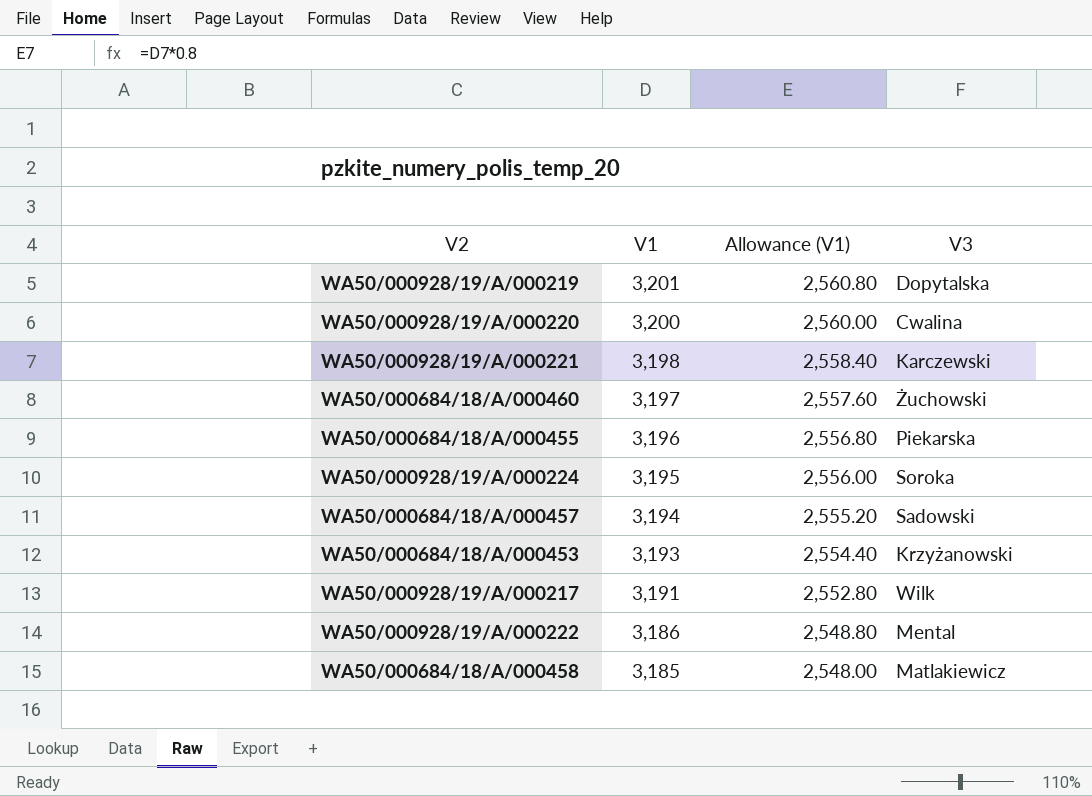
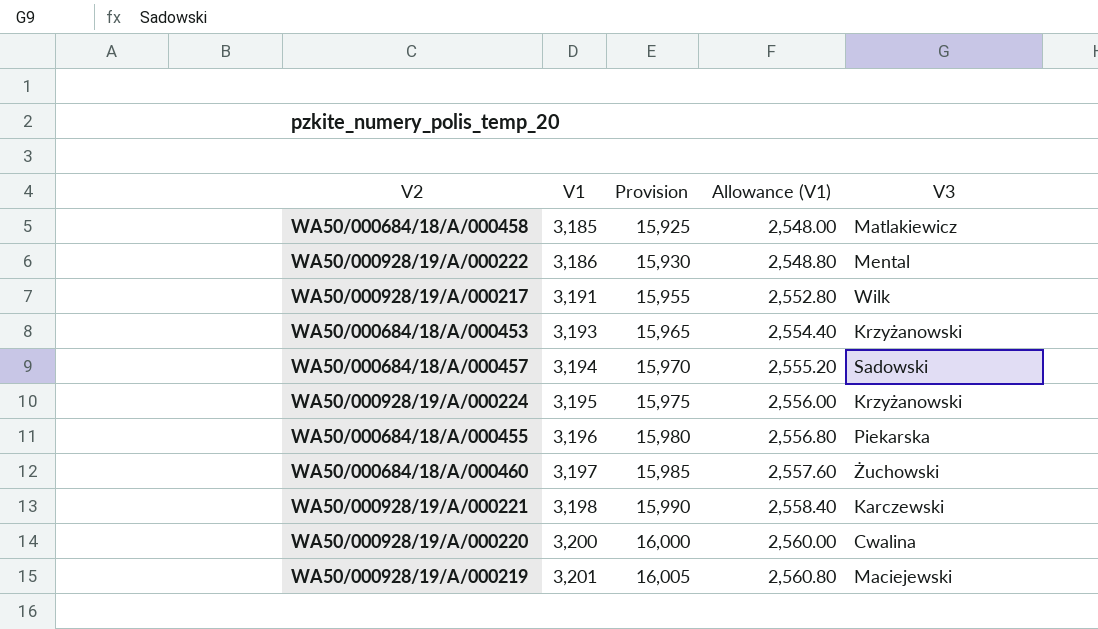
row order: V1 descending -> V1 ascending
column Provision | formula: none -> [V1] * 5
WA50/000928/19/A/000224 | V3: Soroka -> Krzyżanowski
WA50/000928/19/A/000219 | V3: Dopytalska -> Maciejewski

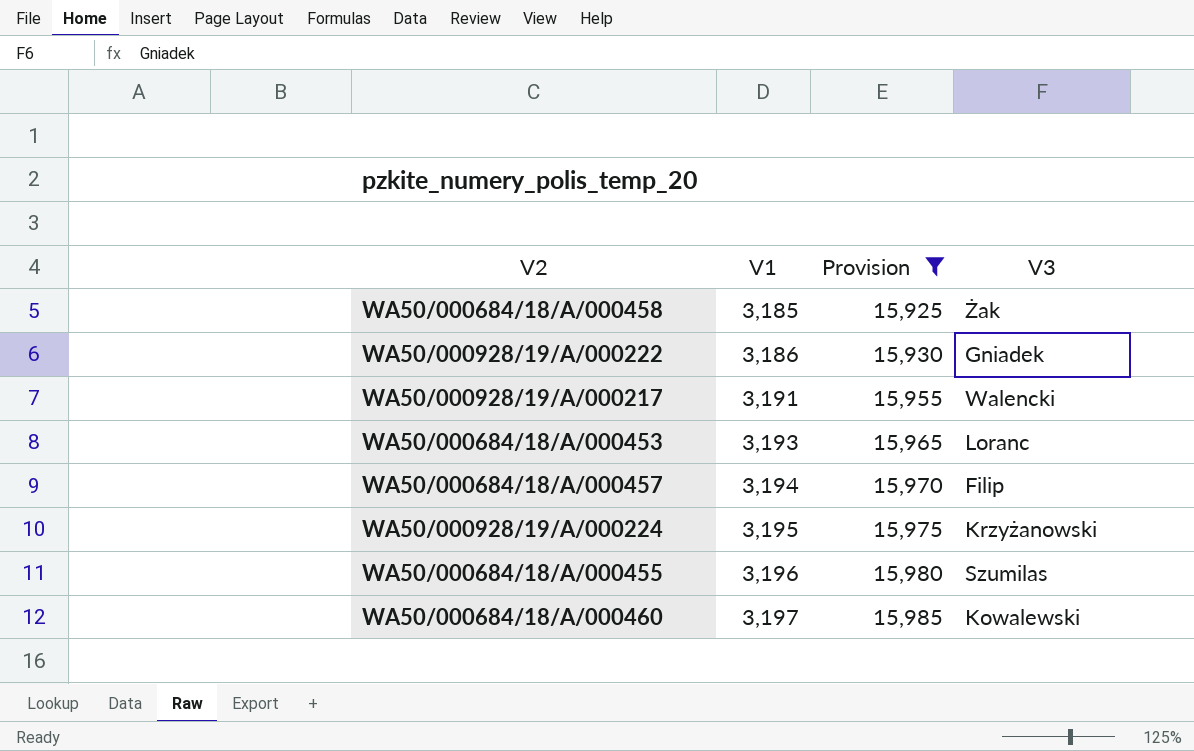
filter: none -> Provision <= 15,985
column Allowance (V1) | formula: [V1] * 0.8 -> none
WA50/000684/18/A/000458 | V3: Matlakiewicz -> Żak
WA50/000928/19/A/000222 | V3: Mental -> Gniadek
WA50/000928/19/A/000217 | V3: Wilk -> Walencki
WA50/000684/18/A/000453 | V3: Krzyżanowski -> Loranc
WA50/000684/18/A/000457 | V3: Sadowski -> Filip
WA50/000684/18/A/000455 | V3: Piekarska -> Szumilas
WA50/000684/18/A/000460 | V3: Żuchowski -> Kowalewski

